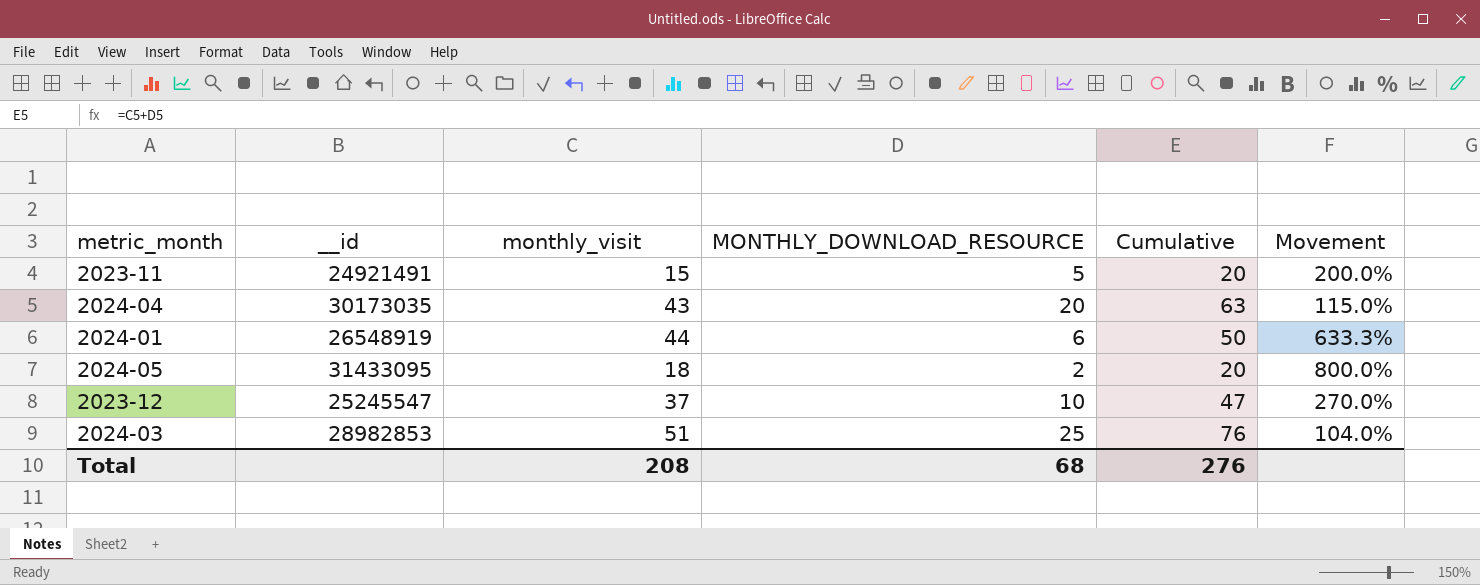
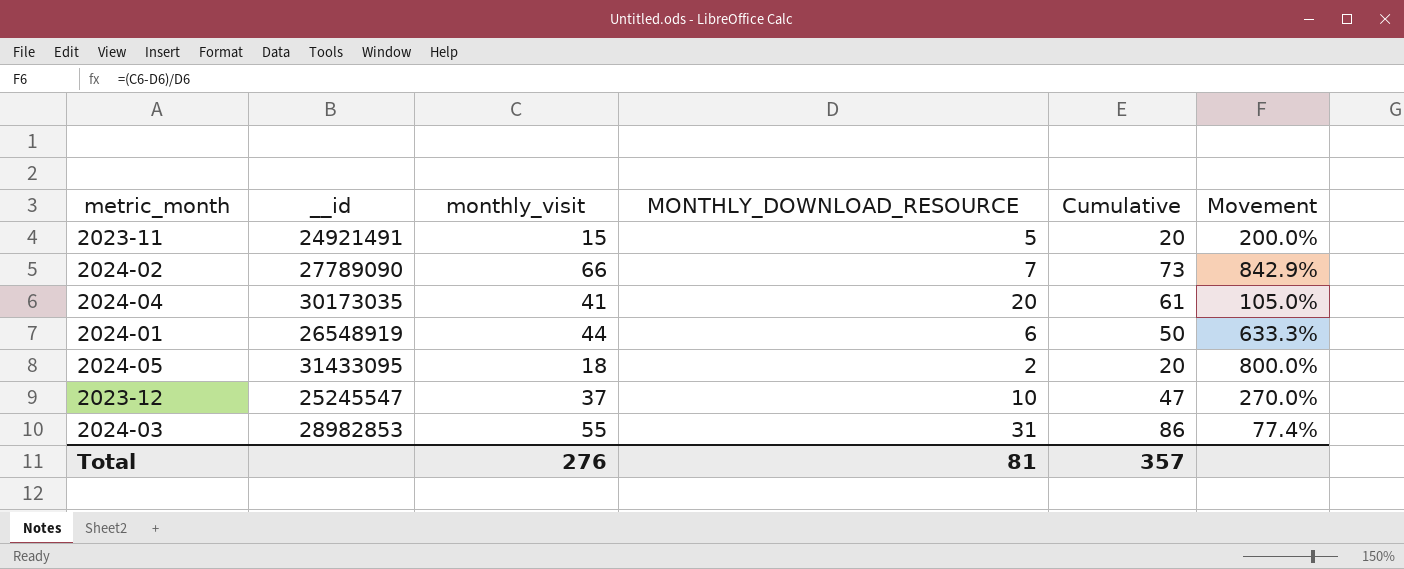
row 2024-02: none -> 27789090 | 66 | 7 | 73 | 842.9%
2024-04 | monthly_visit: 43 -> 41
2024-04 | Cumulative: 63 -> 61
2024-04 | Movement: 115.0% -> 105.0%
2024-03 | monthly_visit: 51 -> 55
2024-03 | MONTHLY_DOWNLOAD_RESOURCE: 25 -> 31
2024-03 | Cumulative: 76 -> 86
2024-03 | Movement: 104.0% -> 77.4%
Total | monthly_visit: 208 -> 276
Total | MONTHLY_DOWNLOAD_RESOURCE: 68 -> 81
Total | Cumulative: 276 -> 357

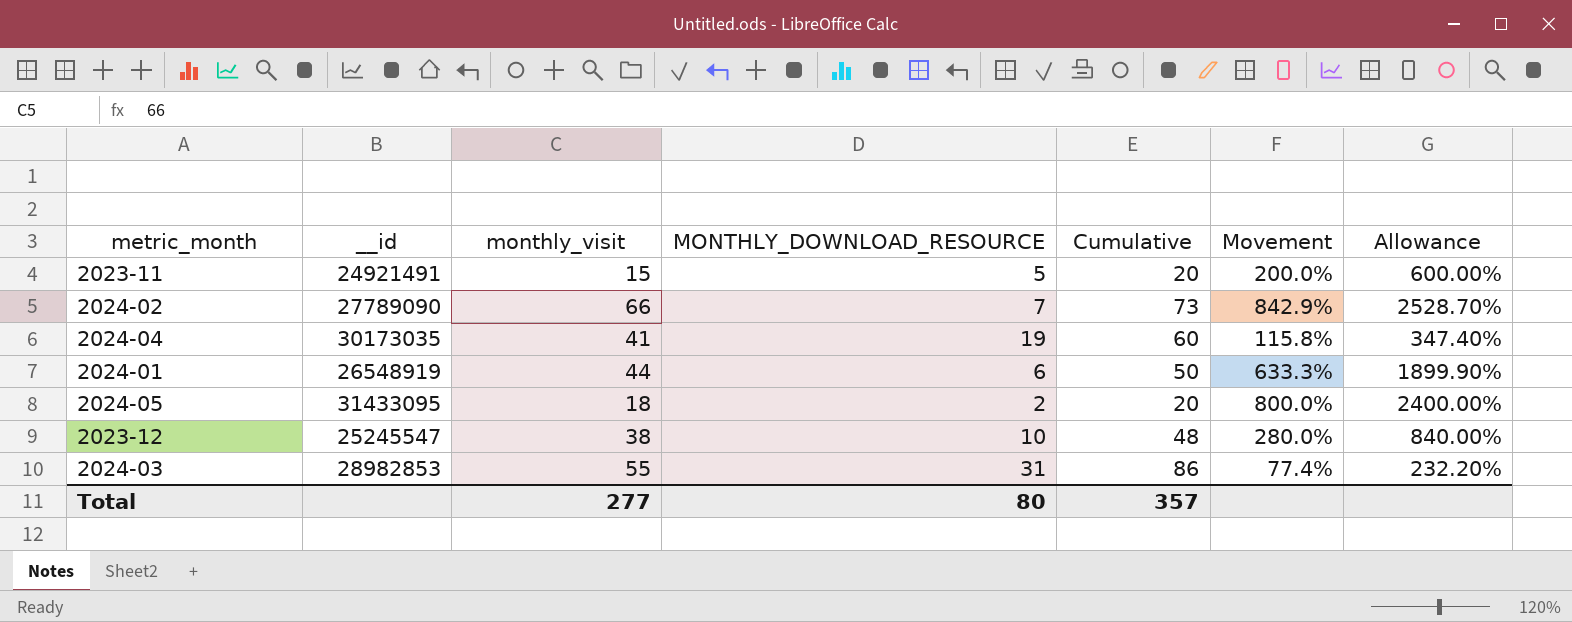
column Allowance | formula: none -> [Movement] * 3
2024-04 | MONTHLY_DOWNLOAD_RESOURCE: 20 -> 19
2024-04 | Cumulative: 61 -> 60
2024-04 | Movement: 105.0% -> 115.8%
2023-12 | monthly_visit: 37 -> 38
2023-12 | Cumulative: 47 -> 48
2023-12 | Movement: 270.0% -> 280.0%
Total | monthly_visit: 276 -> 277
Total | MONTHLY_DOWNLOAD_RESOURCE: 81 -> 80

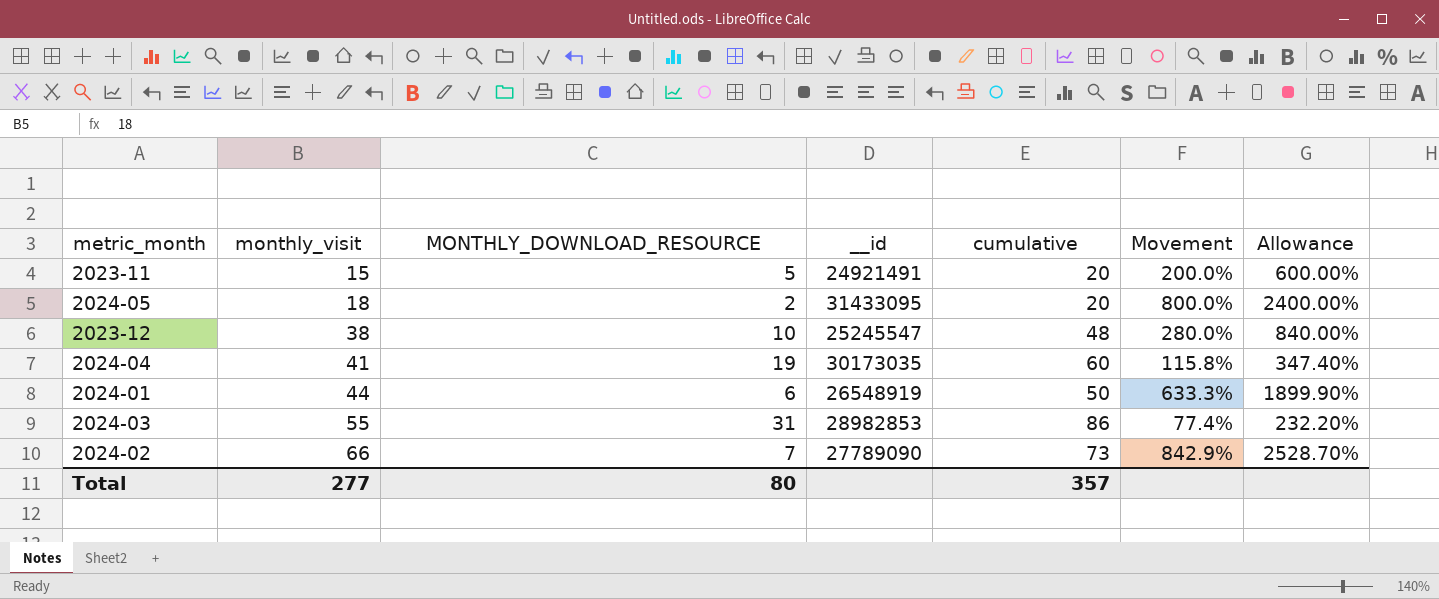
row order: none -> monthly_visit ascending
column __id | position: 2 -> 4
column name: Cumulative -> cumulative

